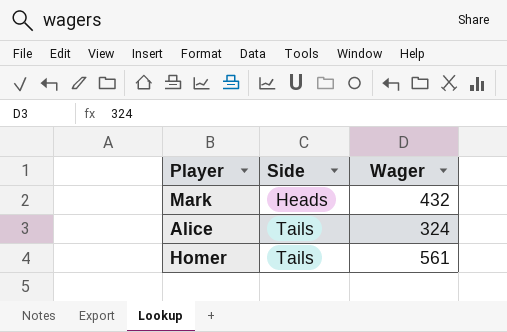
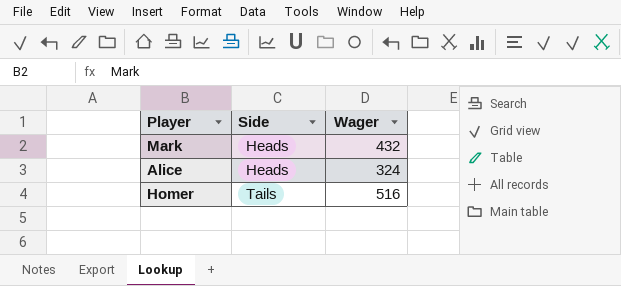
Alice | Side: Tails -> Heads
Homer | Wager: 561 -> 516

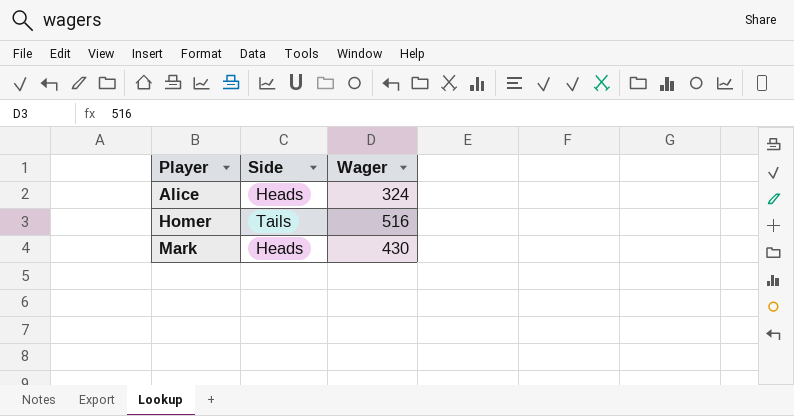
row order: Side ascending -> Player ascending
Mark | Wager: 432 -> 430

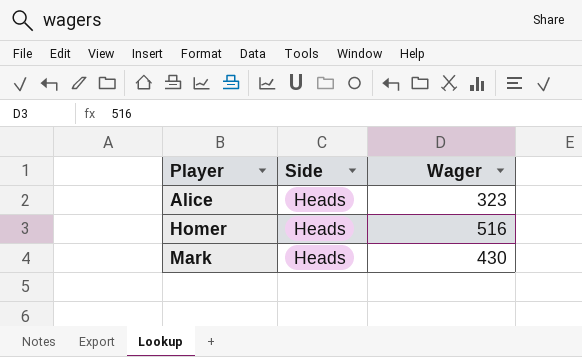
Alice | Wager: 324 -> 323
Homer | Side: Tails -> Heads

